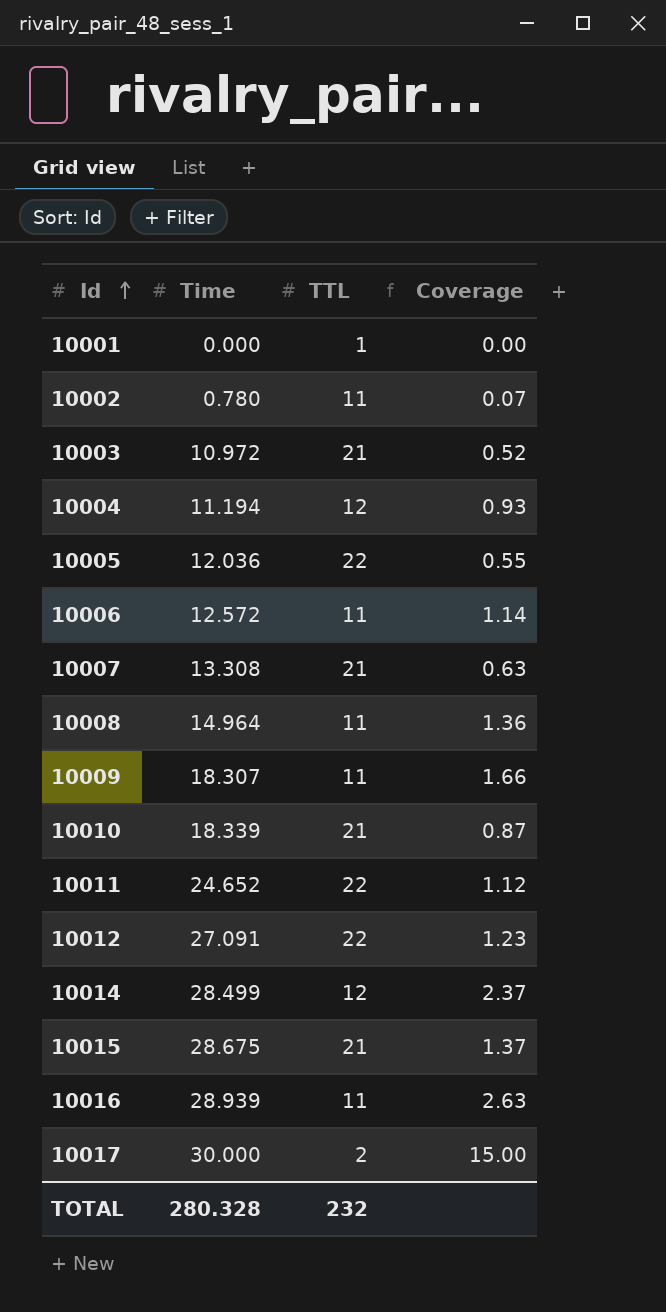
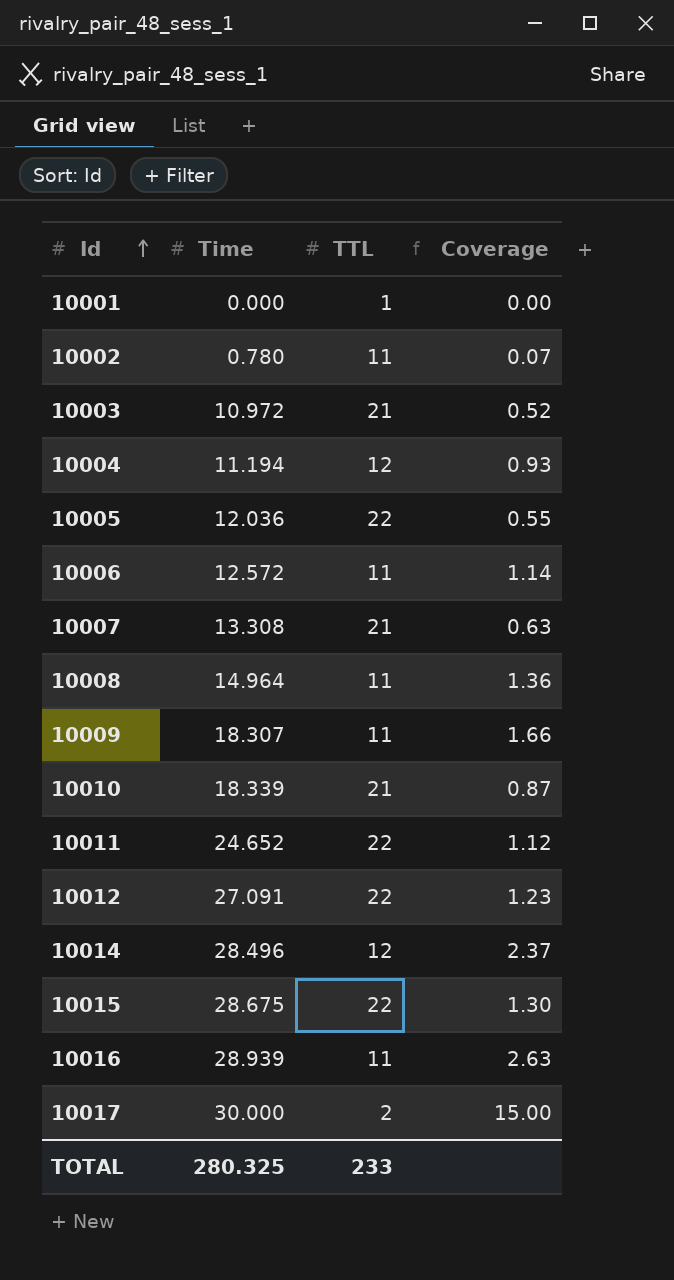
10014 | Time: 28.499 -> 28.496
10015 | TTL: 21 -> 22
10015 | Coverage: 1.37 -> 1.30
TOTAL | Time: 280.328 -> 280.325
TOTAL | TTL: 232 -> 233

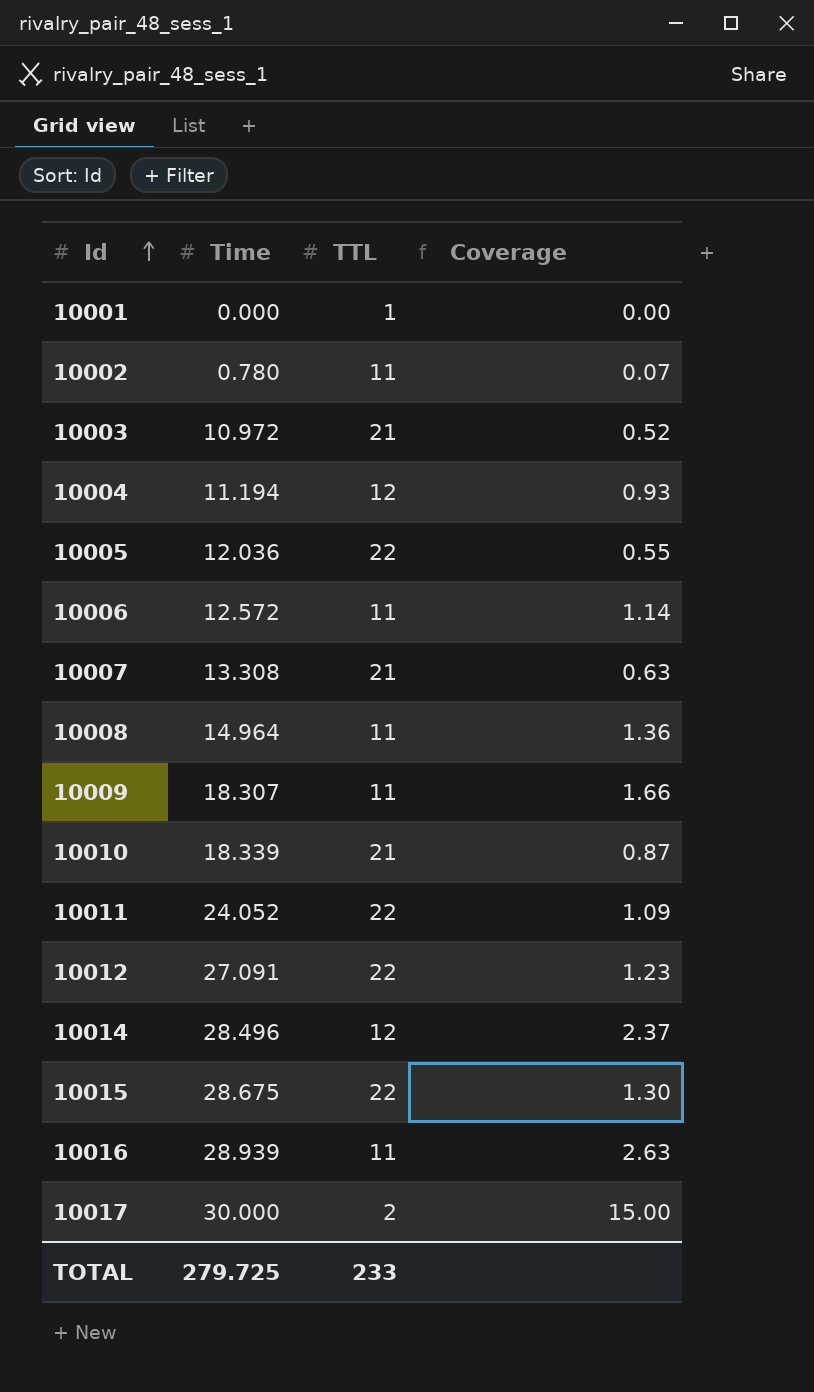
10011 | Time: 24.652 -> 24.052
10011 | Coverage: 1.12 -> 1.09
TOTAL | Time: 280.325 -> 279.725

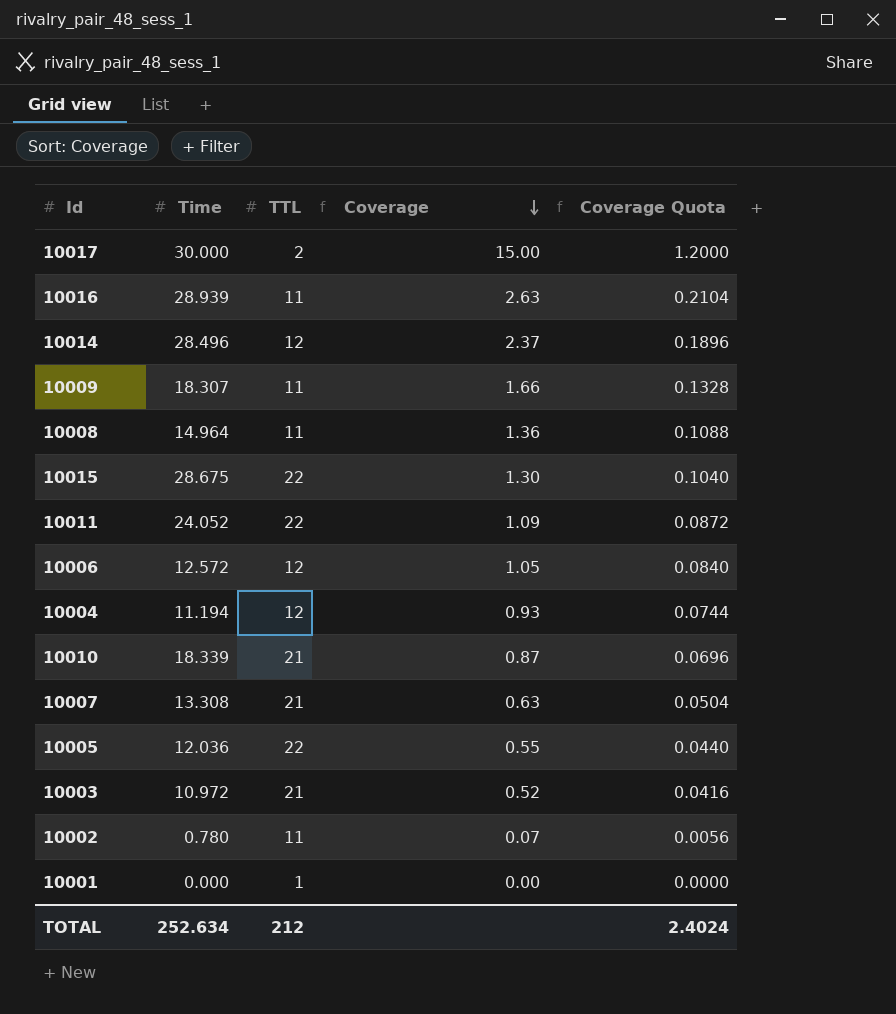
row order: Id ascending -> Coverage descending
column Coverage Quota | formula: none -> [Coverage] * 0.08
row 10012: 27.091 | 22 | 1.23 -> none
10006 | TTL: 11 -> 12
10006 | Coverage: 1.14 -> 1.05
TOTAL | Time: 279.725 -> 252.634
TOTAL | TTL: 233 -> 212

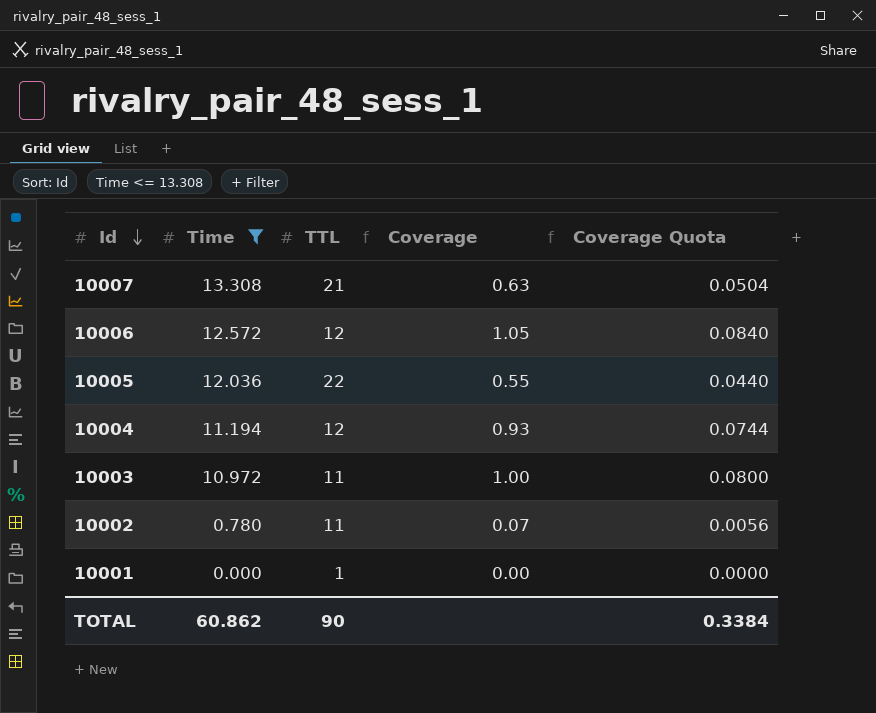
filter: none -> Time <= 13.308
row order: Coverage descending -> Id descending
10003 | TTL: 21 -> 11
10003 | Coverage: 0.52 -> 1.00
10003 | Coverage Quota: 0.0416 -> 0.0800
TOTAL | Time: 252.634 -> 60.862
TOTAL | TTL: 212 -> 90
TOTAL | Coverage Quota: 2.4024 -> 0.3384

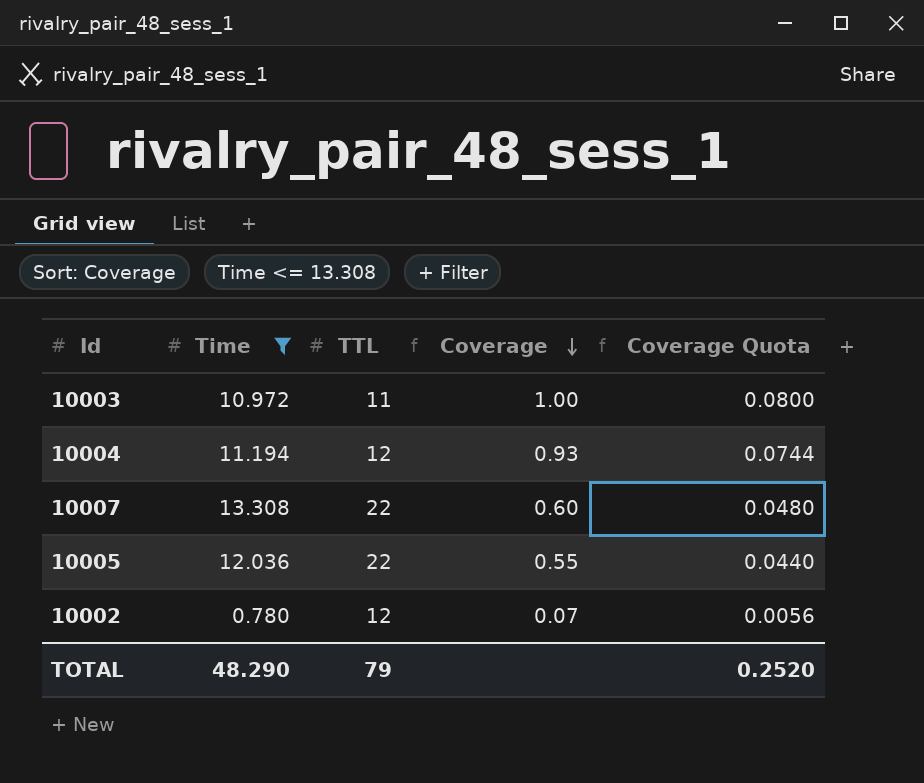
row order: Id descending -> Coverage descending
row 10006: 12.572 | 12 | 1.05 | 0.0840 -> none
row 10001: 0.000 | 1 | 0.00 | 0.0000 -> none
10007 | TTL: 21 -> 22
10007 | Coverage: 0.63 -> 0.60
10007 | Coverage Quota: 0.0504 -> 0.0480
10002 | TTL: 11 -> 12
TOTAL | Time: 60.862 -> 48.290
TOTAL | TTL: 90 -> 79
TOTAL | Coverage Quota: 0.3384 -> 0.2520

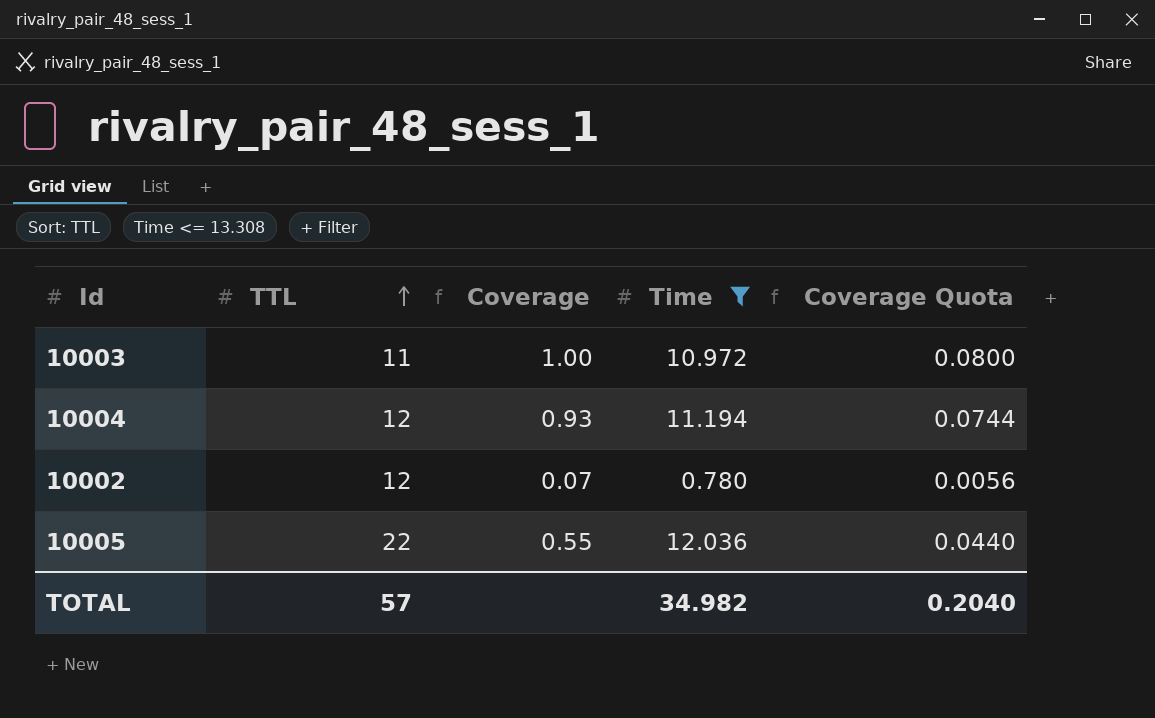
row order: Coverage descending -> TTL ascending
column Time | position: 2 -> 4
row 10007: 13.308 | 22 | 0.60 | 0.0480 -> none
TOTAL | TTL: 79 -> 57
TOTAL | Time: 48.290 -> 34.982
TOTAL | Coverage Quota: 0.2520 -> 0.2040

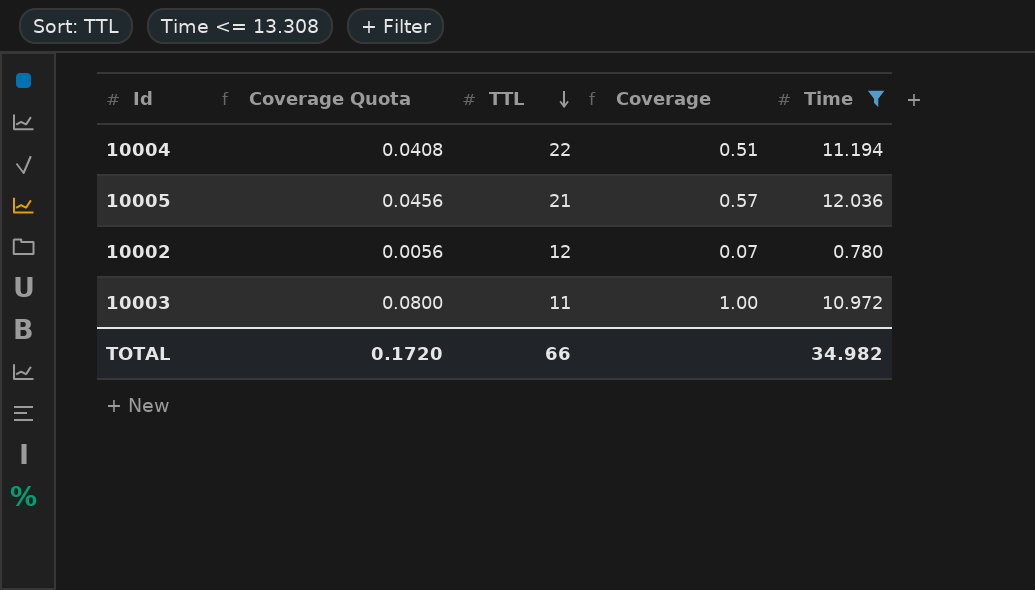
row order: TTL ascending -> TTL descending
column Coverage Quota | position: 5 -> 2
10004 | Coverage Quota: 0.0744 -> 0.0408
10004 | TTL: 12 -> 22
10004 | Coverage: 0.93 -> 0.51
10005 | Coverage Quota: 0.0440 -> 0.0456
10005 | TTL: 22 -> 21
10005 | Coverage: 0.55 -> 0.57
TOTAL | Coverage Quota: 0.2040 -> 0.1720
TOTAL | TTL: 57 -> 66

